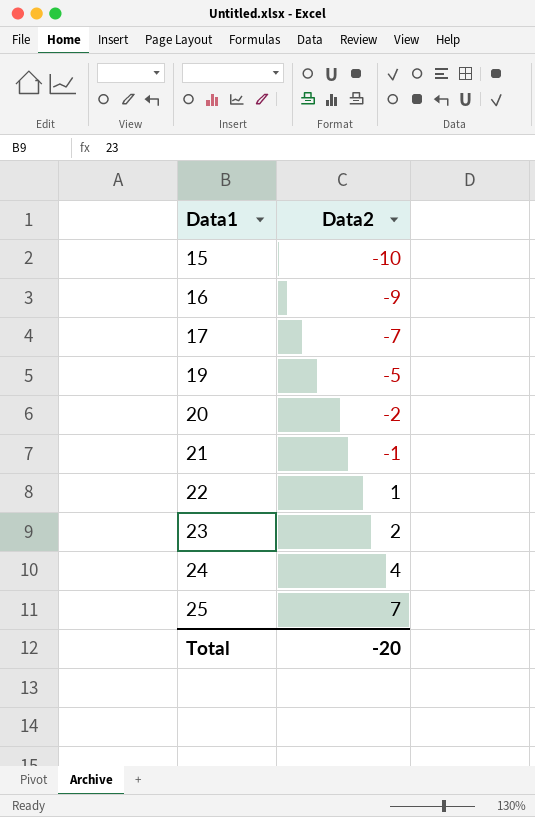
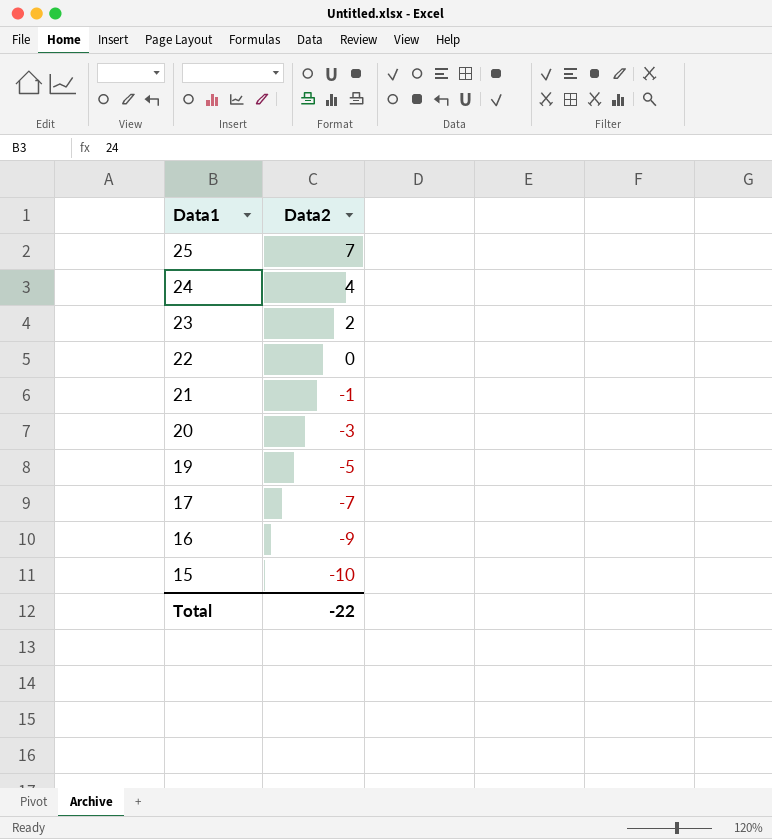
row order: Data1 ascending -> Data1 descending
22 | Data2: 1 -> 0
20 | Data2: -2 -> -3
Total | Data2: -20 -> -22

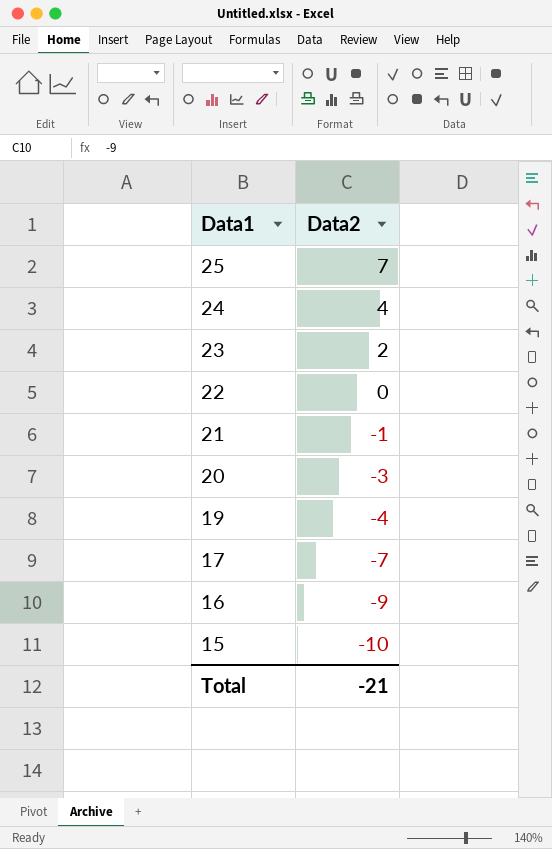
19 | Data2: -5 -> -4
Total | Data2: -22 -> -21

